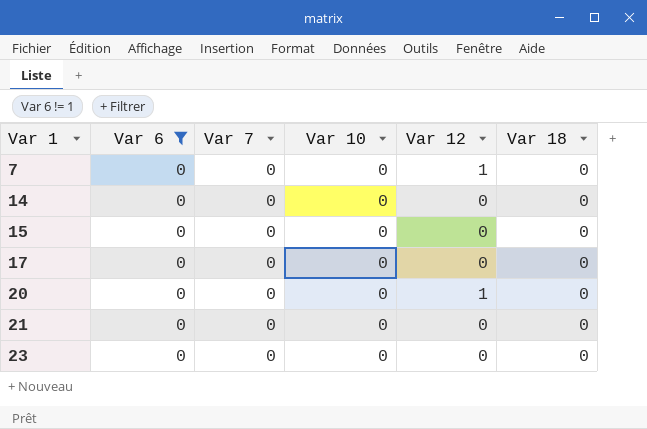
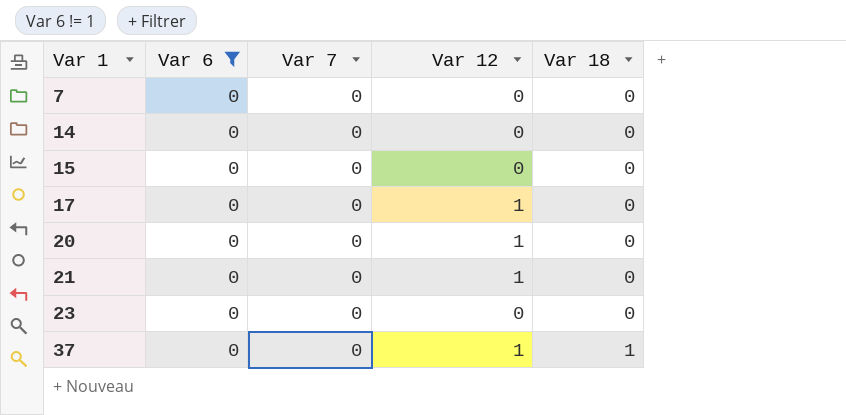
column Var 10 | position: 4 -> none
7 | Var 12: 1 -> 0
17 | Var 12: 0 -> 1
21 | Var 12: 0 -> 1
row 37: none -> 0 | 0 | 1 | 1

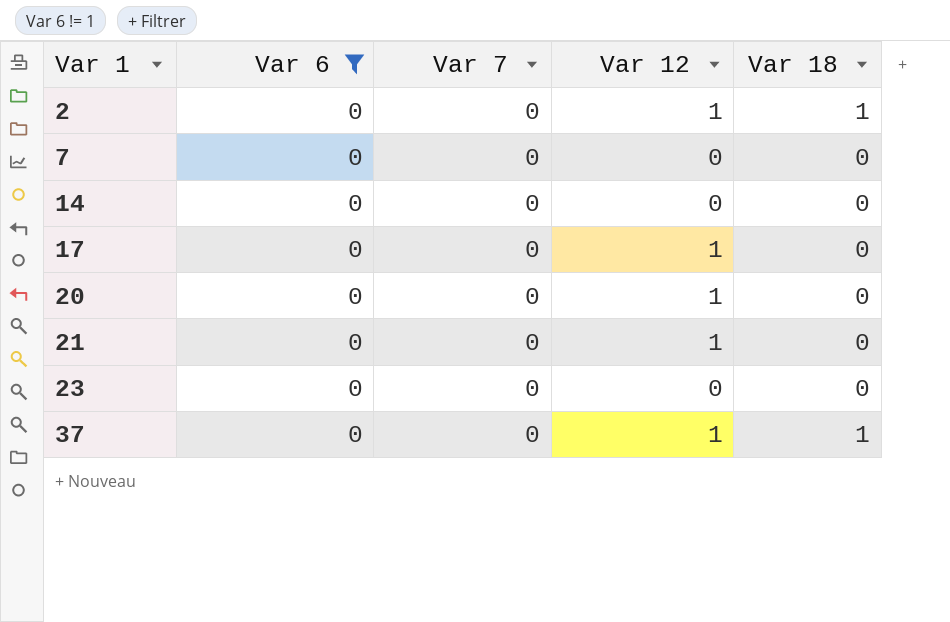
row 15: 0 | 0 | 0 | 0 -> none
row 2: none -> 0 | 0 | 1 | 1

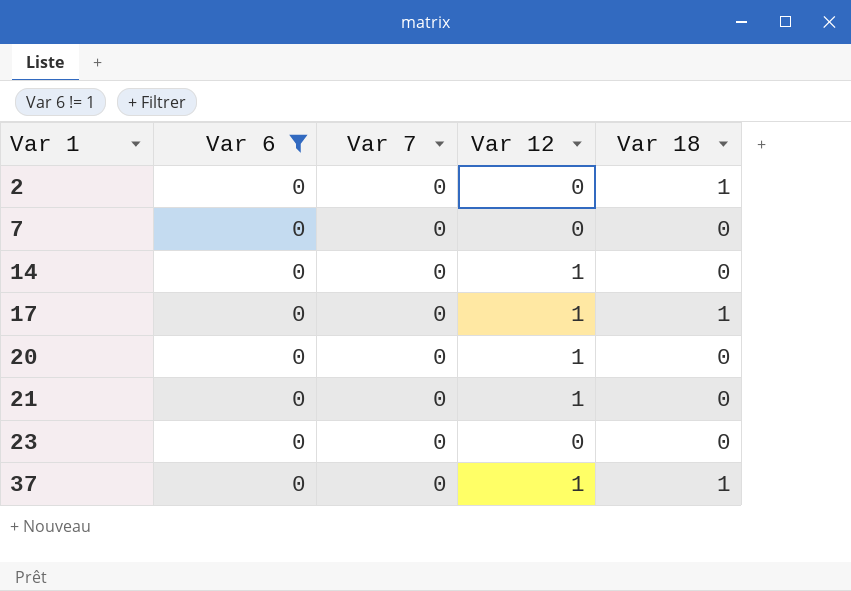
2 | Var 12: 1 -> 0
14 | Var 12: 0 -> 1
17 | Var 18: 0 -> 1

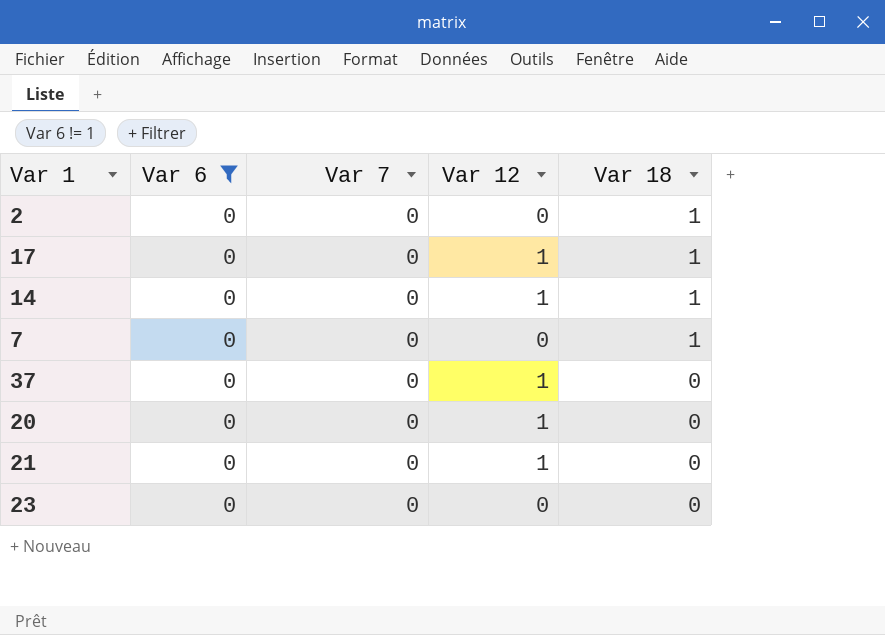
row order: Var 1 ascending -> Var 18 descending
14 | Var 18: 0 -> 1
7 | Var 18: 0 -> 1
37 | Var 18: 1 -> 0

